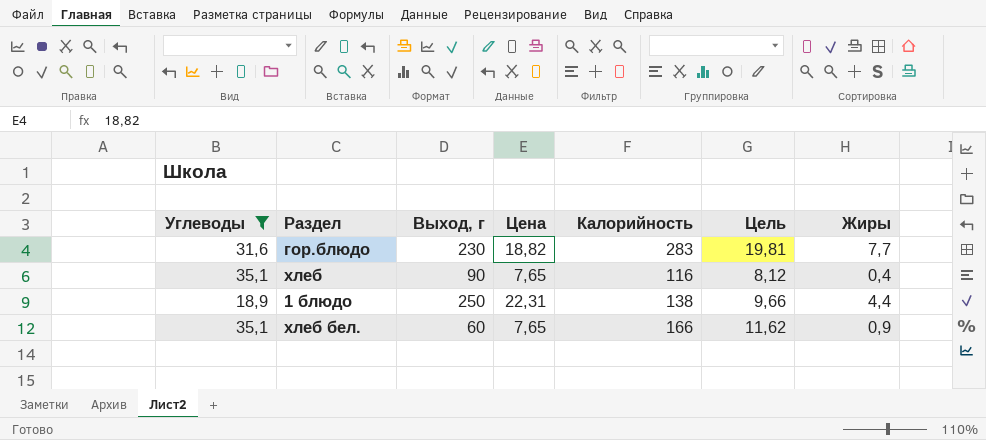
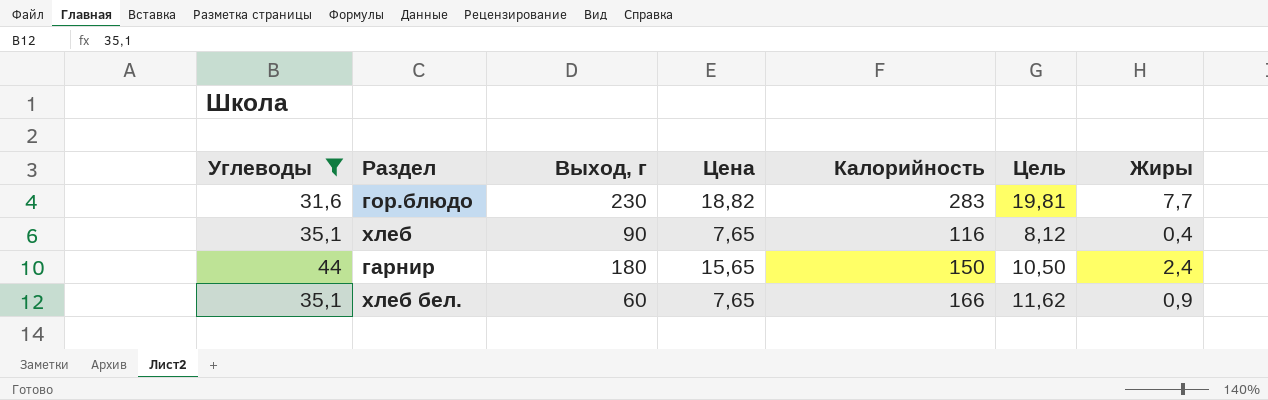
row 1 блюдо: 18,9 | 250 | 22,31 | 138 | 9,66 | 4,4 -> none
row гарнир: none -> 44 | 180 | 15,65 | 150 | 10,50 | 2,4

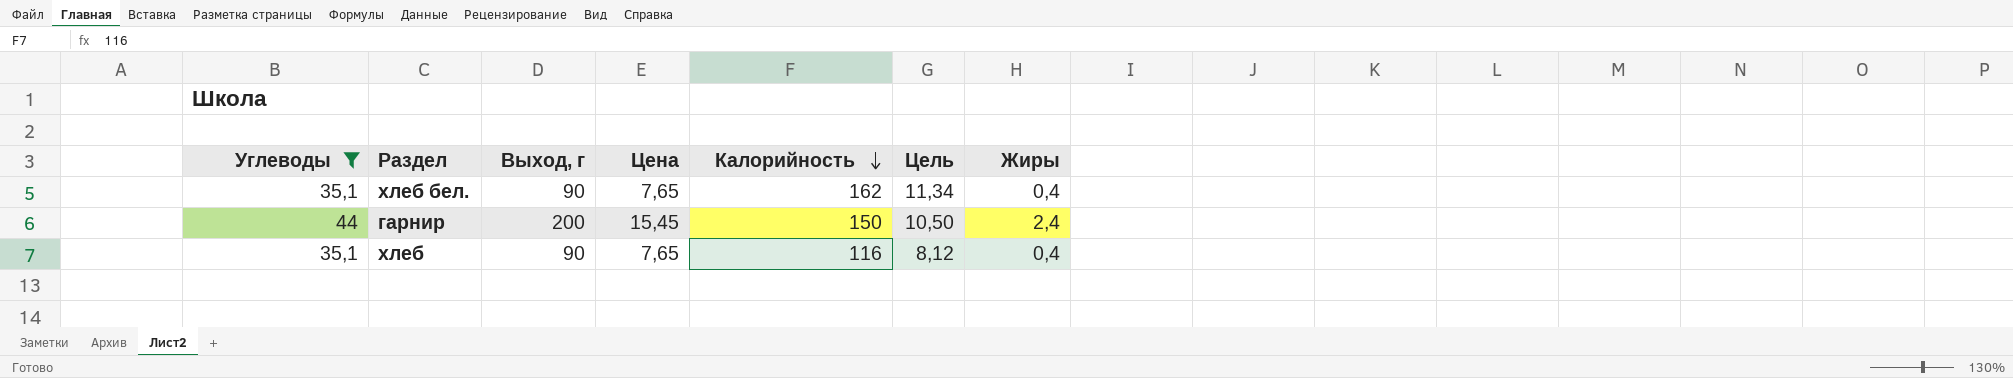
row order: none -> Калорийность descending
row гор.блюдо: 31,6 | 230 | 18,82 | 283 | 19,81 | 7,7 -> none
хлеб бел. | Выход, г: 60 -> 90
хлеб бел. | Калорийность: 166 -> 162
хлеб бел. | Цель: 11,62 -> 11,34
хлеб бел. | Жиры: 0,9 -> 0,4
гарнир | Выход, г: 180 -> 200
гарнир | Цена: 15,65 -> 15,45

